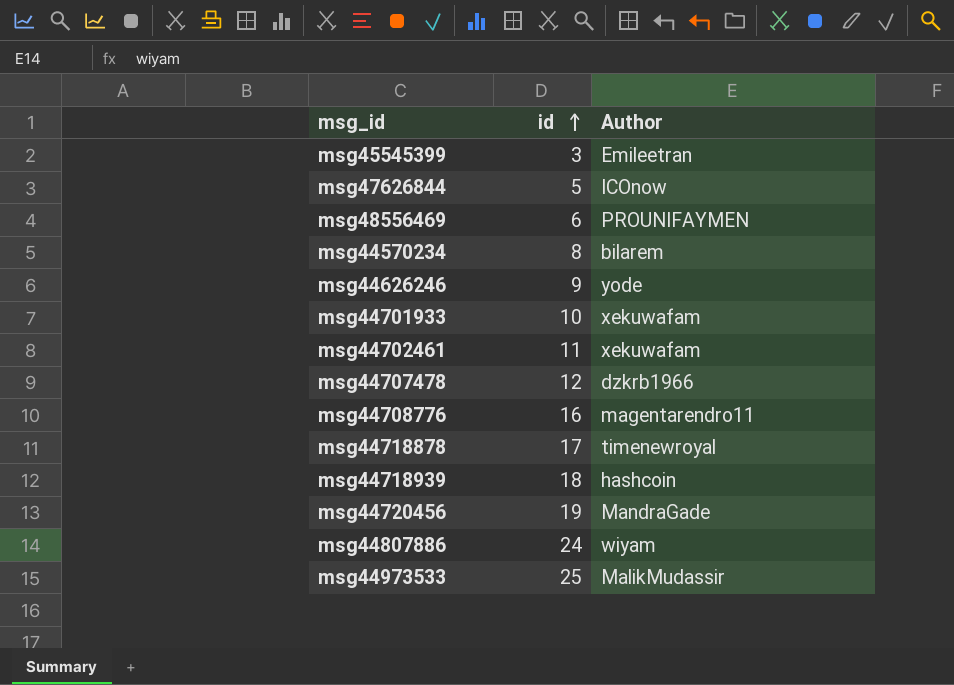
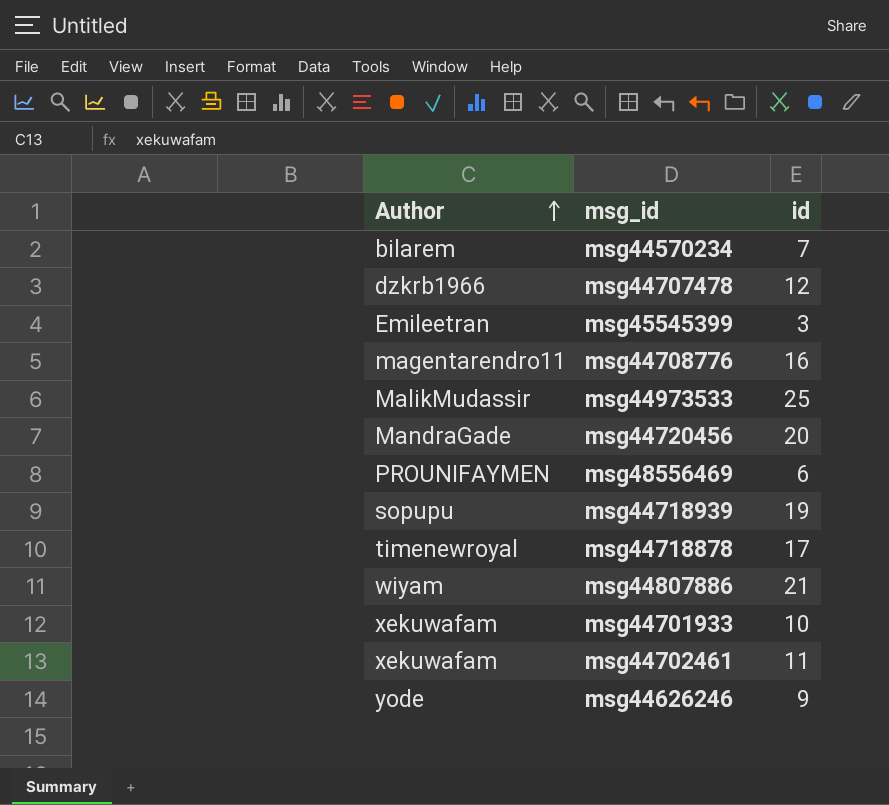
row order: id ascending -> Author ascending
column Author | position: 3 -> 1
row msg47626844: 5 | ICOnow -> none
msg44570234 | id: 8 -> 7
msg44720456 | id: 19 -> 20
msg44718939 | Author: hashcoin -> sopupu
msg44718939 | id: 18 -> 19
msg44807886 | id: 24 -> 21

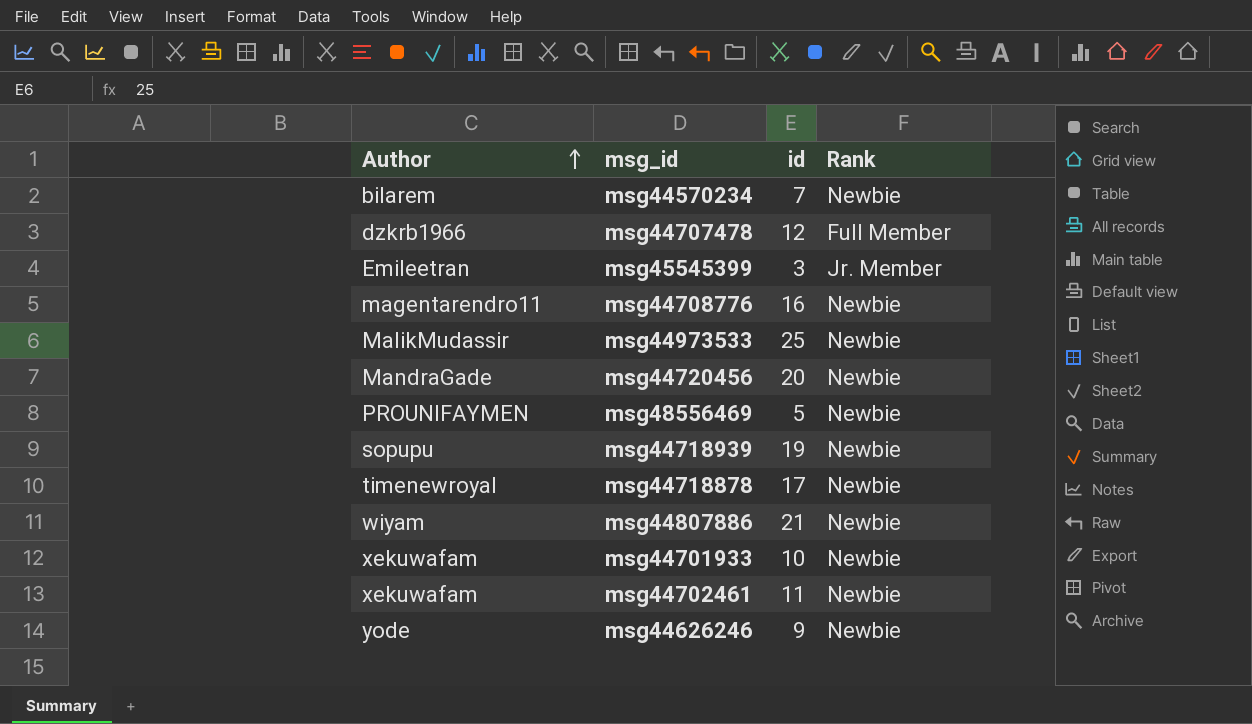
column Rank | position: none -> 4
msg48556469 | id: 6 -> 5

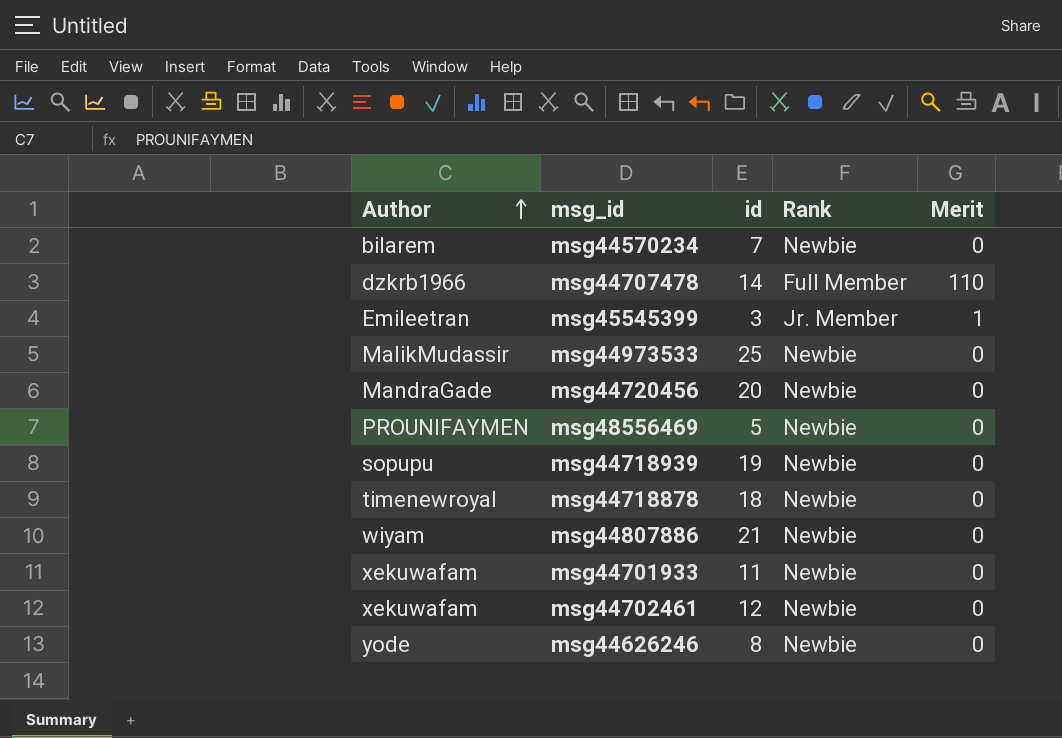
column Merit | position: none -> 5
row msg44708776: magentarendro11 | 16 | Newbie -> none
msg44707478 | id: 12 -> 14
msg44718878 | id: 17 -> 18
msg44701933 | id: 10 -> 11
msg44702461 | id: 11 -> 12
msg44626246 | id: 9 -> 8

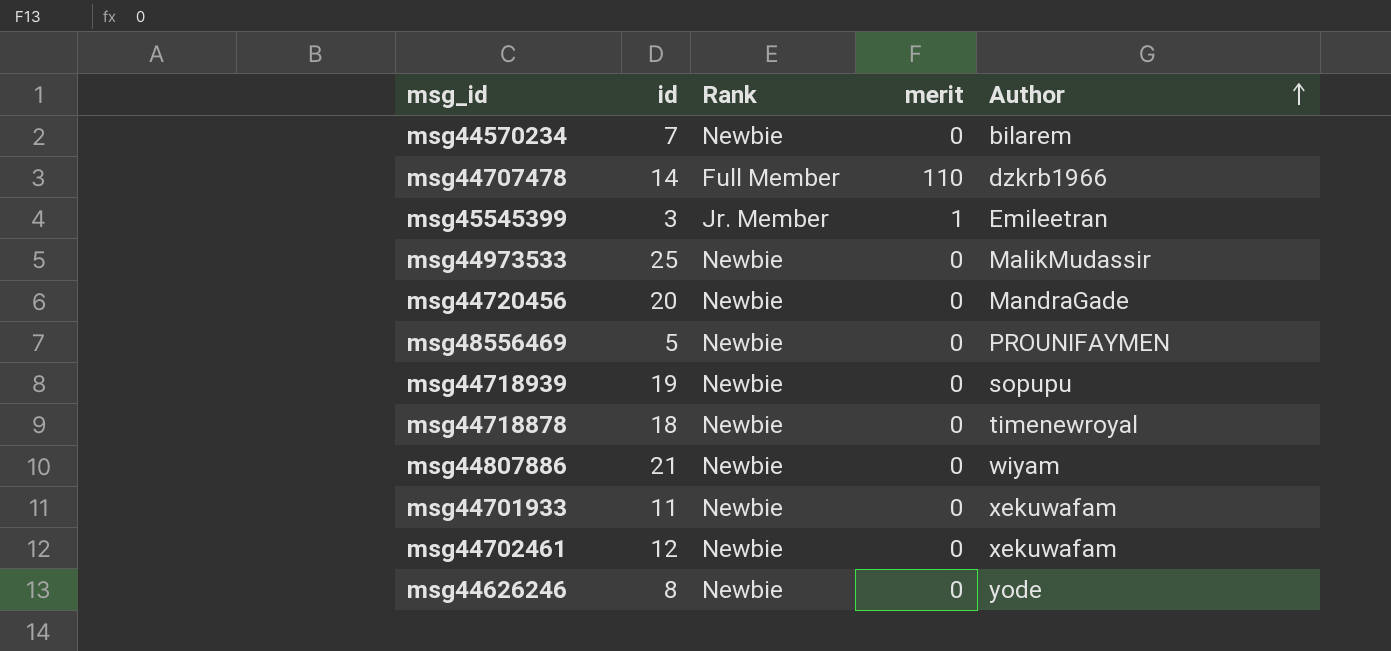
column name: Merit -> merit
column Author | position: 1 -> 5

